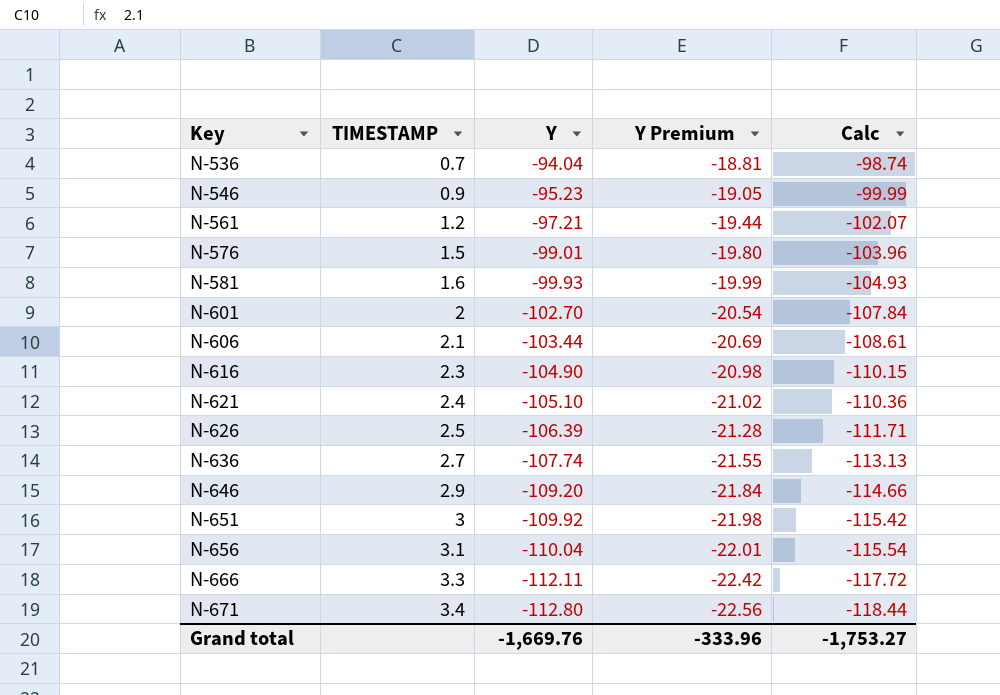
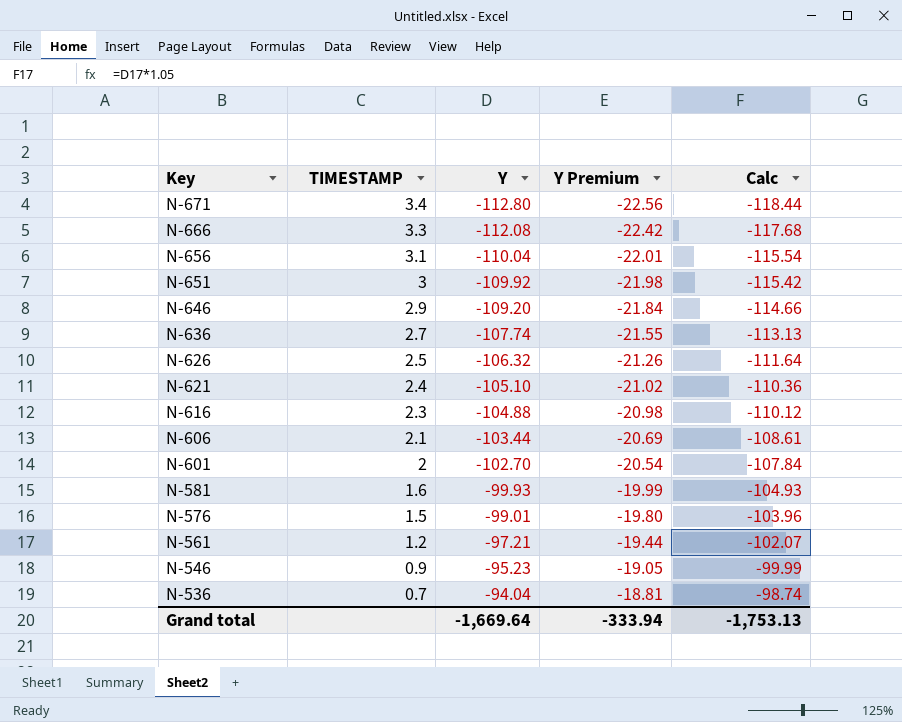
row order: Key ascending -> Key descending
N-666 | Y: -112.11 -> -112.08
N-666 | Calc: -117.72 -> -117.68
N-626 | Y: -106.39 -> -106.32
N-626 | Y Premium: -21.28 -> -21.26
N-626 | Calc: -111.71 -> -111.64
N-616 | Y: -104.90 -> -104.88
N-616 | Calc: -110.15 -> -110.12
Grand total | Y: -1,669.76 -> -1,669.64
Grand total | Y Premium: -333.96 -> -333.94
Grand total | Calc: -1,753.27 -> -1,753.13

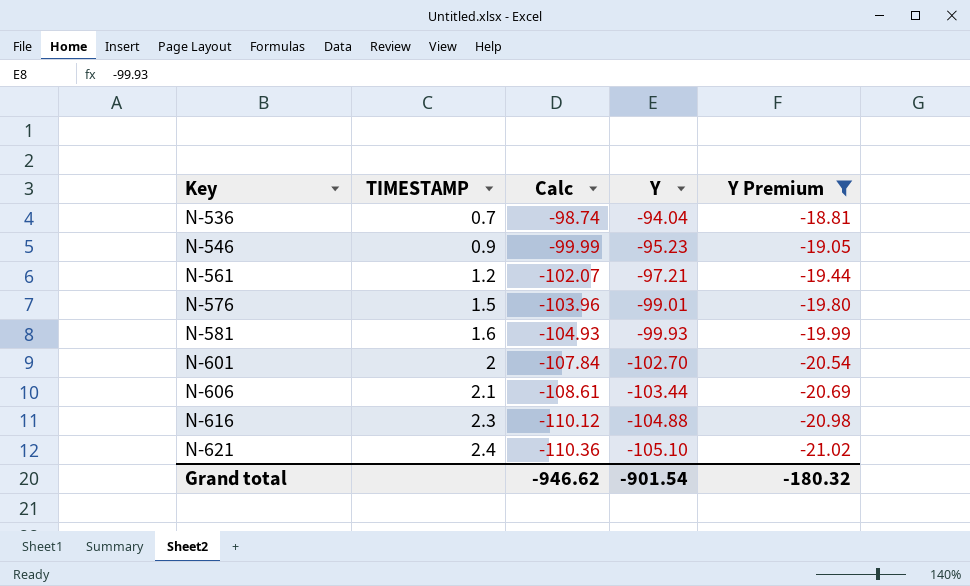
filter: none -> Y Premium >= -21.02
row order: Key descending -> Key ascending
column Calc | position: 5 -> 3
Grand total | Calc: -1,753.13 -> -946.62
Grand total | Y: -1,669.64 -> -901.54
Grand total | Y Premium: -333.94 -> -180.32

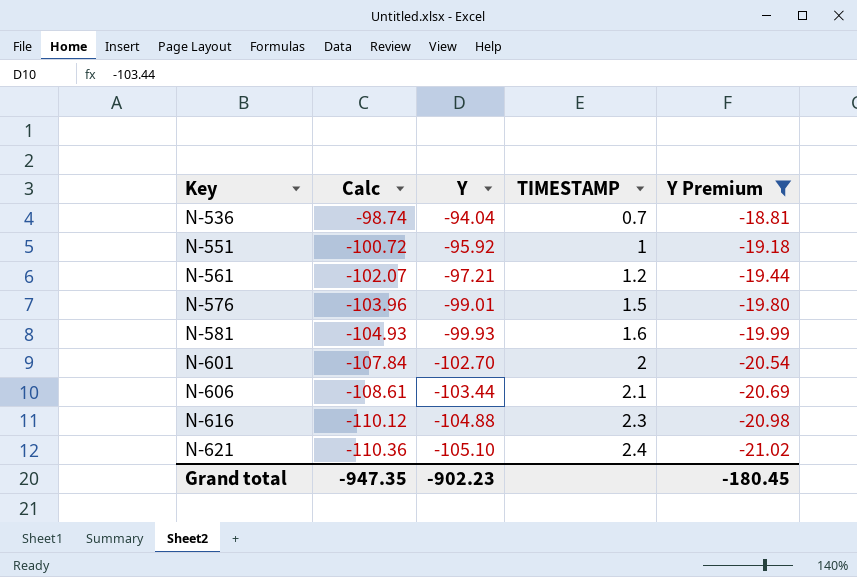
column TIMESTAMP | position: 2 -> 4
row N-546: 0.9 | -99.99 | -95.23 | -19.05 -> none
row N-551: none -> -100.72 | -95.92 | 1 | -19.18
Grand total | Calc: -946.62 -> -947.35
Grand total | Y: -901.54 -> -902.23
Grand total | Y Premium: -180.32 -> -180.45

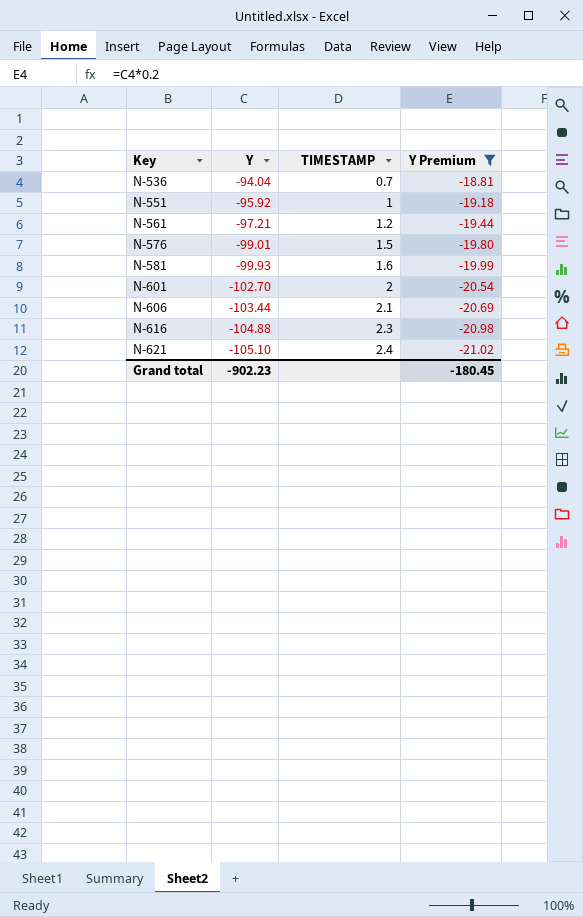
column Calc | formula: [Y] * 1.05 -> none

